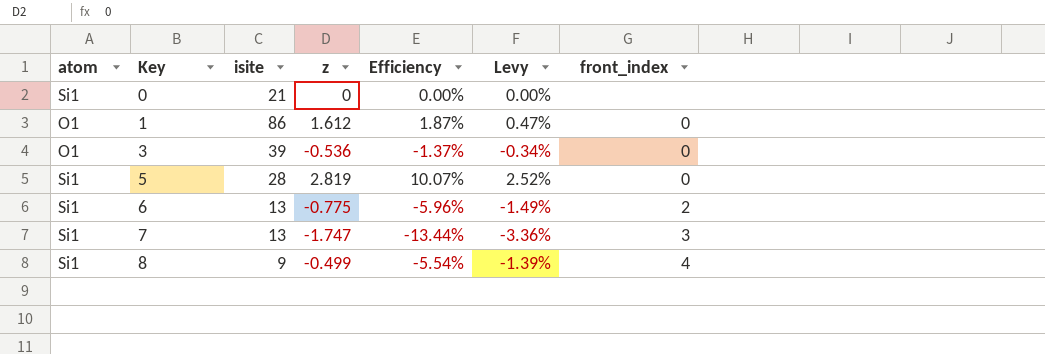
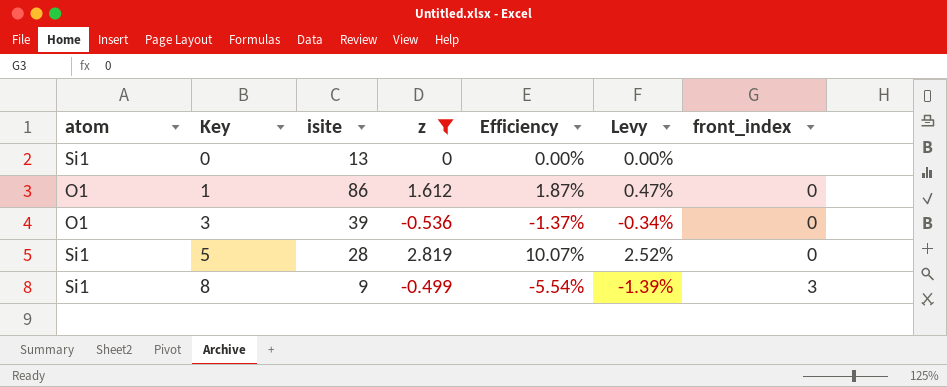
filter: none -> z >= -0.536
0 | isite: 21 -> 13
8 | front_index: 4 -> 3

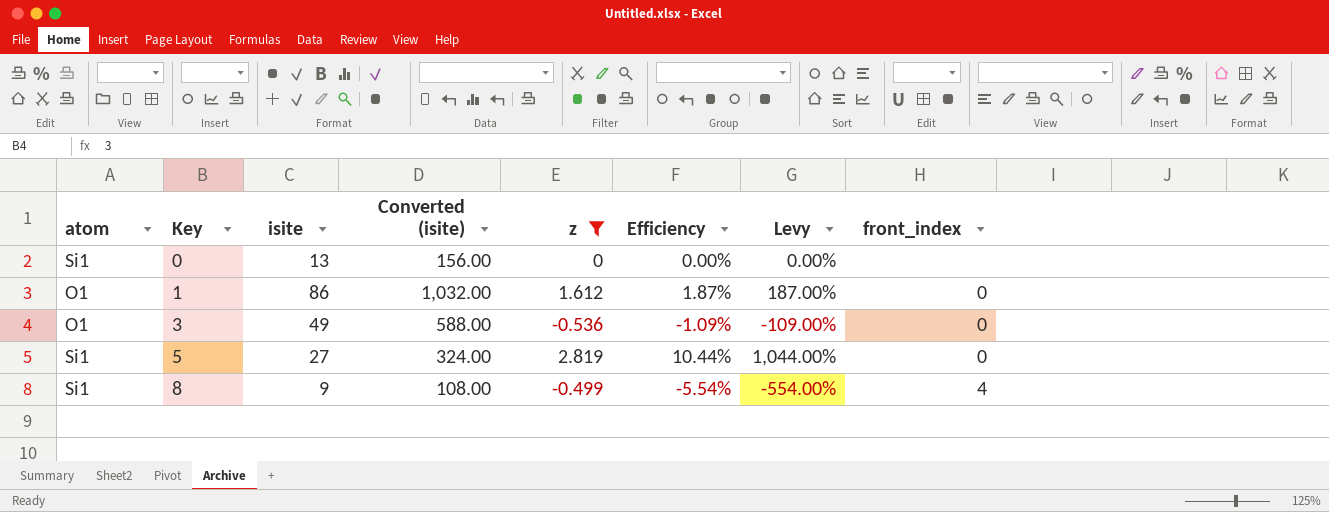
column Converted (isite) | formula: none -> [isite] * 12
column Levy | formula: [Efficiency] * 0.25 -> [Efficiency] * 100
3 | isite: 39 -> 49
3 | Efficiency: -1.37% -> -1.09%
5 | isite: 28 -> 27
5 | Efficiency: 10.07% -> 10.44%
8 | front_index: 3 -> 4

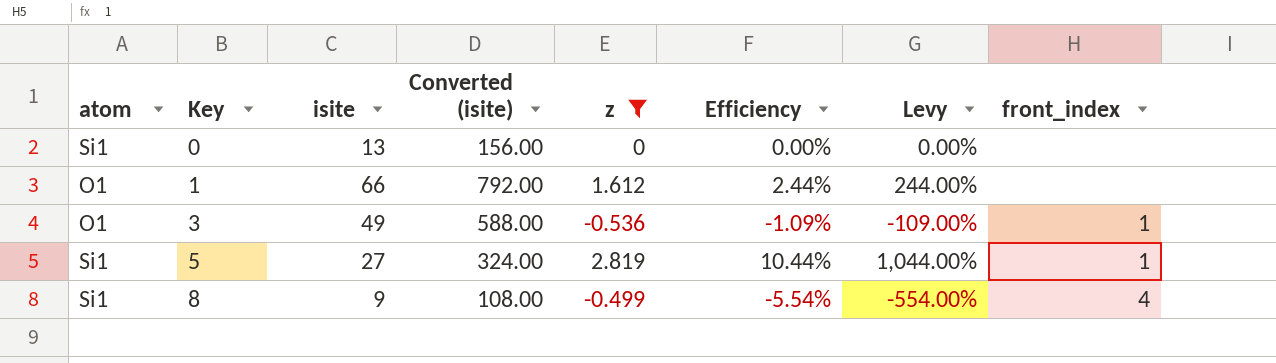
1 | isite: 86 -> 66
1 | Converted (isite): 1,032.00 -> 792.00
1 | Efficiency: 1.87% -> 2.44%
1 | Levy: 187.00% -> 244.00%
1 | front_index: 0 -> none
3 | front_index: 0 -> 1
5 | front_index: 0 -> 1

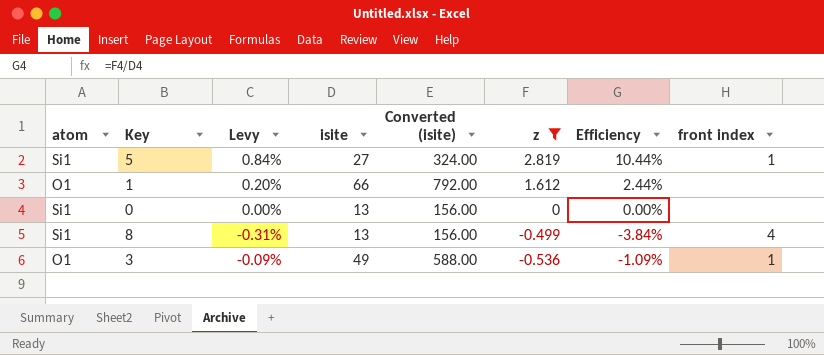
row order: Key ascending -> z descending
column Levy | formula: [Efficiency] * 100 -> [Efficiency] * 0.08
column Levy | position: 7 -> 3
column name: front_index -> front index
8 | isite: 9 -> 13
8 | Converted (isite): 108.00 -> 156.00
8 | Efficiency: -5.54% -> -3.84%

